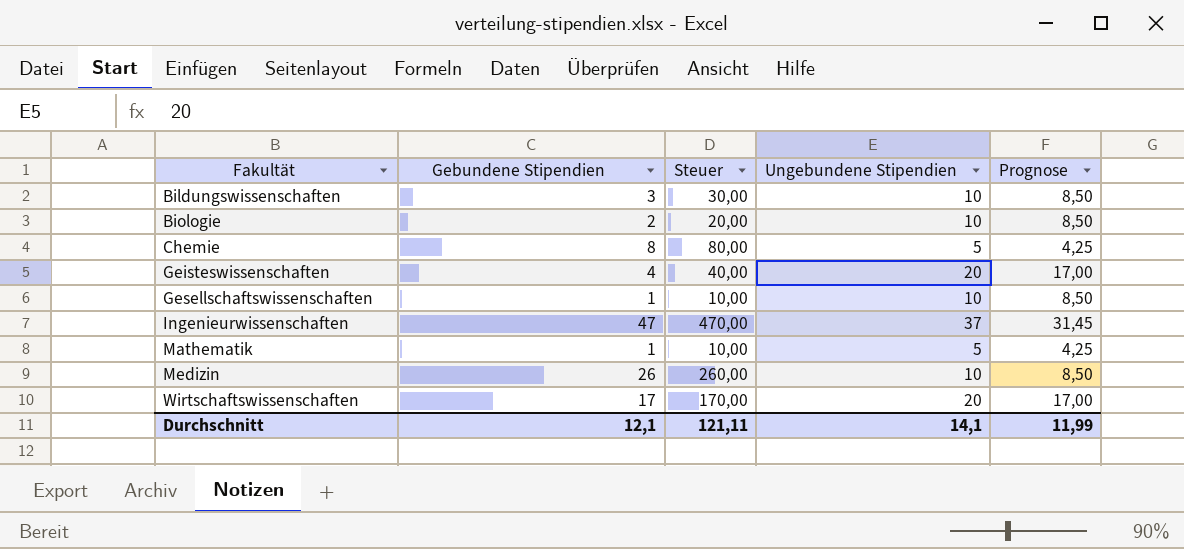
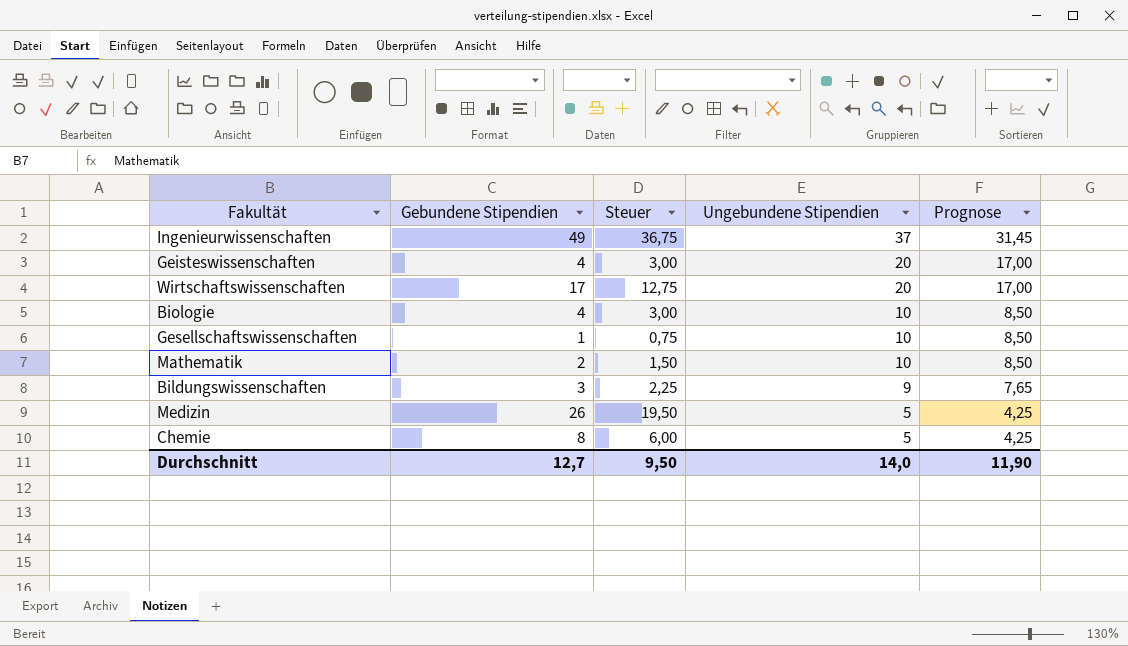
row order: Fakultät ascending -> Ungebundene Stipendien descending
column Steuer | formula: [Gebundene Stipendien] * 10 -> [Gebundene Stipendien] * 0,75
Ingenieurwissenschaften | Gebundene Stipendien: 47 -> 49
Biologie | Gebundene Stipendien: 2 -> 4
Mathematik | Gebundene Stipendien: 1 -> 2
Mathematik | Ungebundene Stipendien: 5 -> 10
Mathematik | Prognose: 4,25 -> 8,50
Bildungswissenschaften | Ungebundene Stipendien: 10 -> 9
Bildungswissenschaften | Prognose: 8,50 -> 7,65
Medizin | Ungebundene Stipendien: 10 -> 5
Medizin | Prognose: 8,50 -> 4,25
Durchschnitt | Gebundene Stipendien: 12,1 -> 12,7
Durchschnitt | Steuer: 121,11 -> 9,50
Durchschnitt | Ungebundene Stipendien: 14,1 -> 14,0
Durchschnitt | Prognose: 11,99 -> 11,90

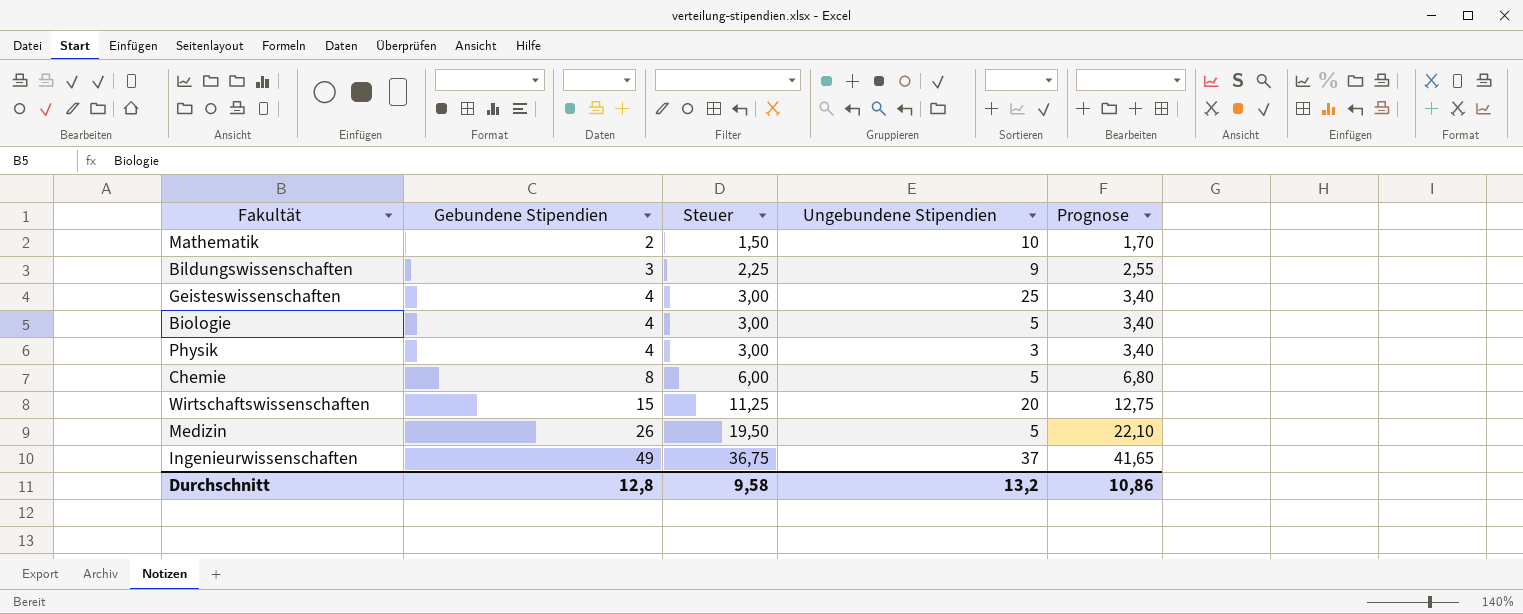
row order: Ungebundene Stipendien descending -> Gebundene Stipendien ascending
column Prognose | formula: [Ungebundene Stipendien] * 0,85 -> [Gebundene Stipendien] * 0,85
row Gesellschaftswissenschaften: 1 | 0,75 | 10 | 8,50 -> none
Geisteswissenschaften | Ungebundene Stipendien: 20 -> 25
Biologie | Ungebundene Stipendien: 10 -> 5
row Physik: none -> 4 | 3,00 | 3 | 3,40
Wirtschaftswissenschaften | Gebundene Stipendien: 17 -> 15
Wirtschaftswissenschaften | Steuer: 12,75 -> 11,25
Durchschnitt | Gebundene Stipendien: 12,7 -> 12,8
Durchschnitt | Steuer: 9,50 -> 9,58
Durchschnitt | Ungebundene Stipendien: 14,0 -> 13,2
Durchschnitt | Prognose: 11,90 -> 10,86

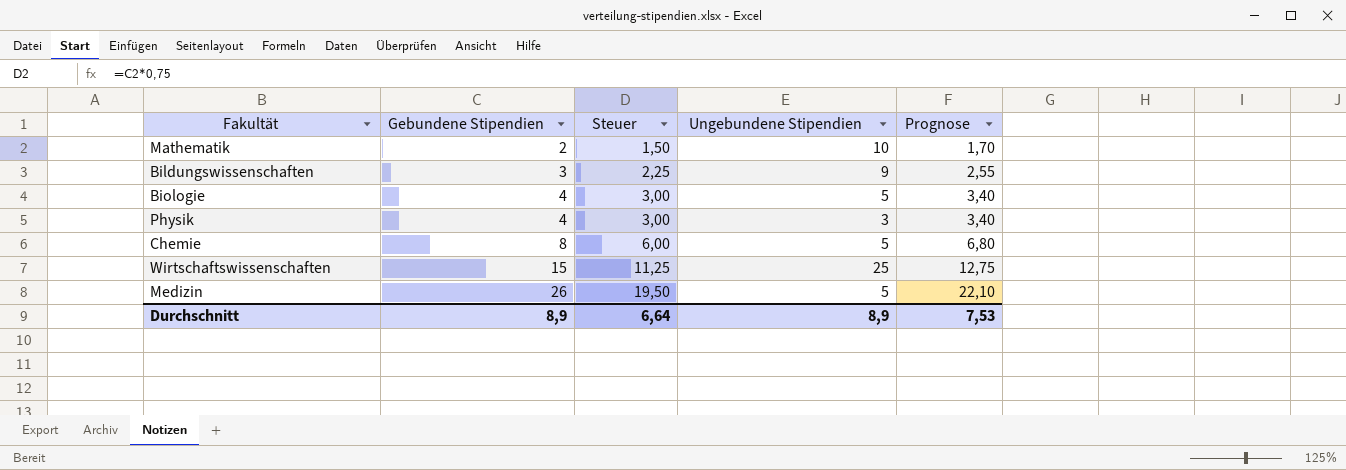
row Geisteswissenschaften: 4 | 3,00 | 25 | 3,40 -> none
row Ingenieurwissenschaften: 49 | 36,75 | 37 | 41,65 -> none
Wirtschaftswissenschaften | Ungebundene Stipendien: 20 -> 25
Durchschnitt | Gebundene Stipendien: 12,8 -> 8,9
Durchschnitt | Steuer: 9,58 -> 6,64
Durchschnitt | Ungebundene Stipendien: 13,2 -> 8,9
Durchschnitt | Prognose: 10,86 -> 7,53

